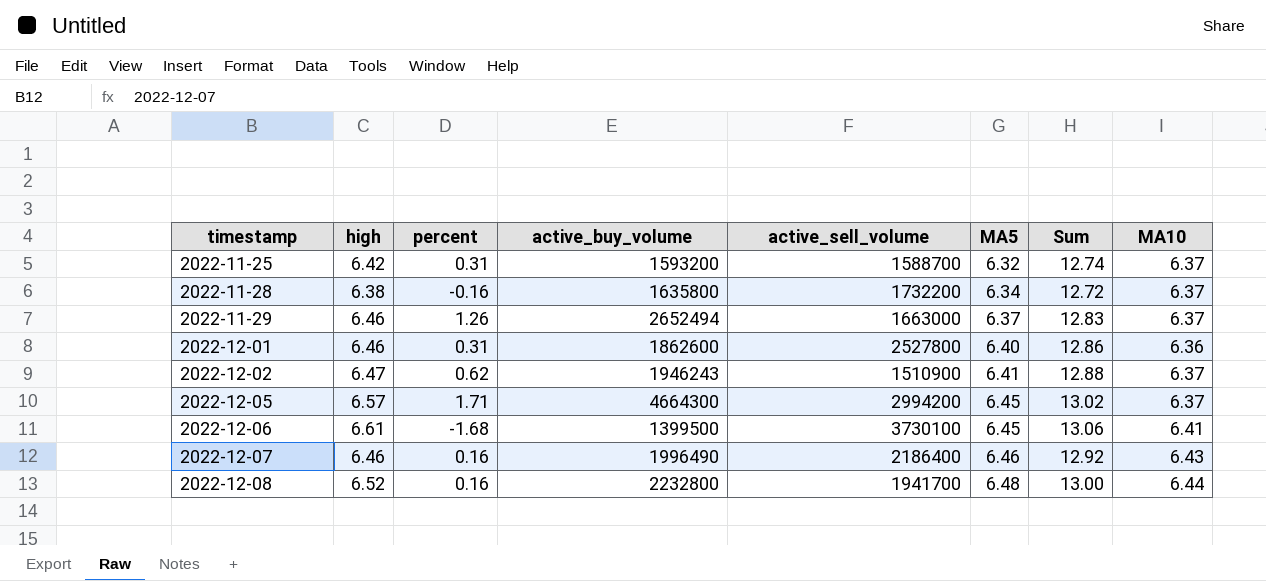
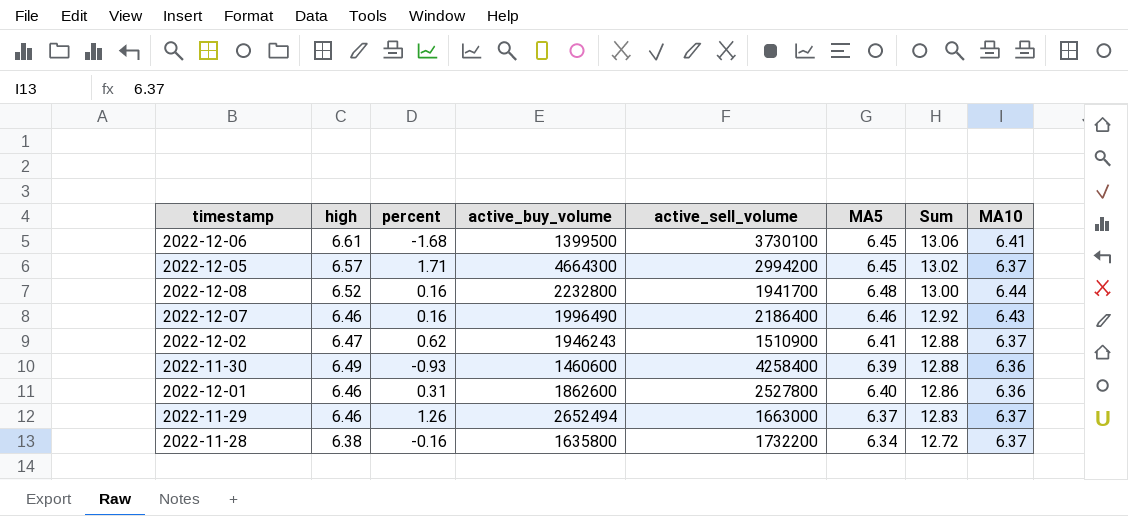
row order: timestamp ascending -> Sum descending
row 2022-11-25: 6.42 | 0.31 | 1593200 | 1588700 | 6.32 | 12.74 | 6.37 -> none
row 2022-11-30: none -> 6.49 | -0.93 | 1460600 | 4258400 | 6.39 | 12.88 | 6.36

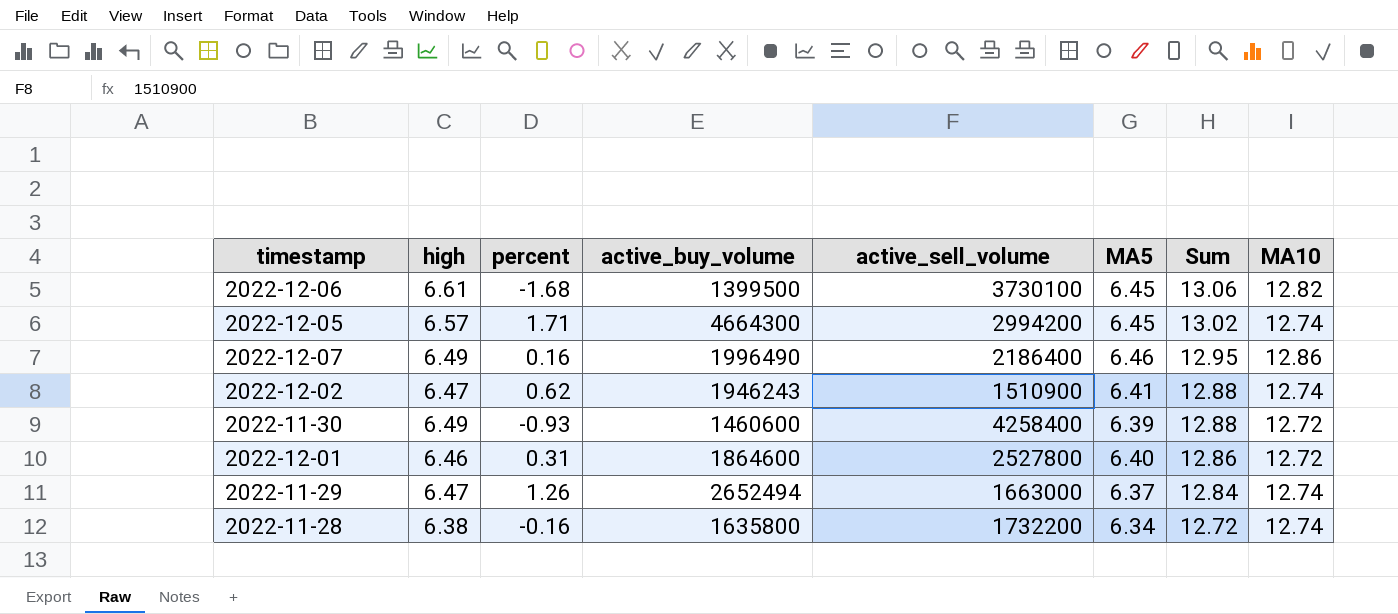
row 2022-12-08: 6.52 | 0.16 | 2232800 | 1941700 | 6.48 | 13.00 | 6.44 -> none
2022-12-06 | MA10: 6.41 -> 12.82
2022-12-05 | MA10: 6.37 -> 12.74
2022-12-07 | high: 6.46 -> 6.49
2022-12-07 | Sum: 12.92 -> 12.95
2022-12-07 | MA10: 6.43 -> 12.86
2022-12-02 | MA10: 6.37 -> 12.74
2022-11-30 | MA10: 6.36 -> 12.72
2022-12-01 | active_buy_volume: 1862600 -> 1864600
2022-12-01 | MA10: 6.36 -> 12.72
2022-11-29 | high: 6.46 -> 6.47
2022-11-29 | Sum: 12.83 -> 12.84
2022-11-29 | MA10: 6.37 -> 12.74
2022-11-28 | MA10: 6.37 -> 12.74

